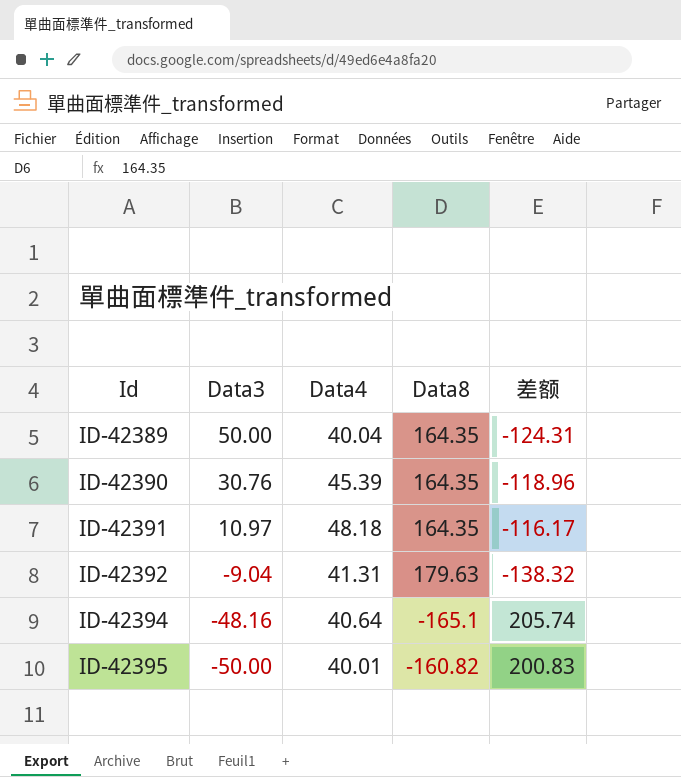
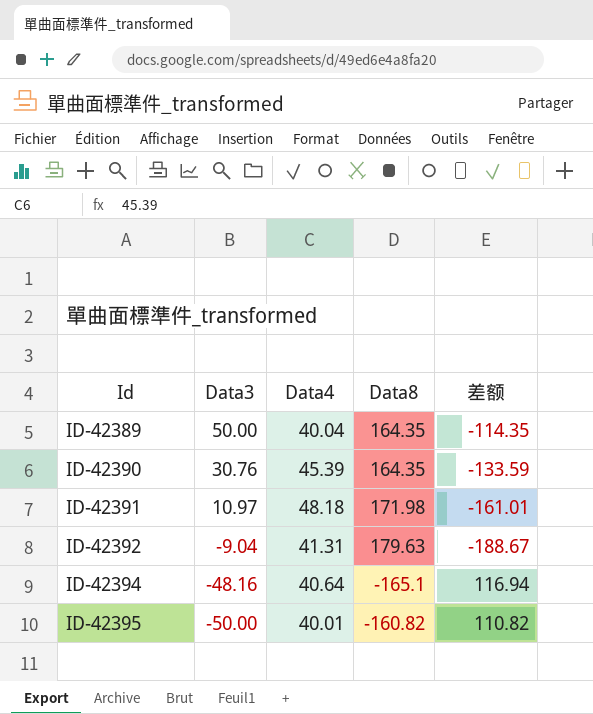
column 差额 | formula: [Data4] - [Data8] -> [Data3] - [Data8]
ID-42391 | Data8: 164.35 -> 171.98

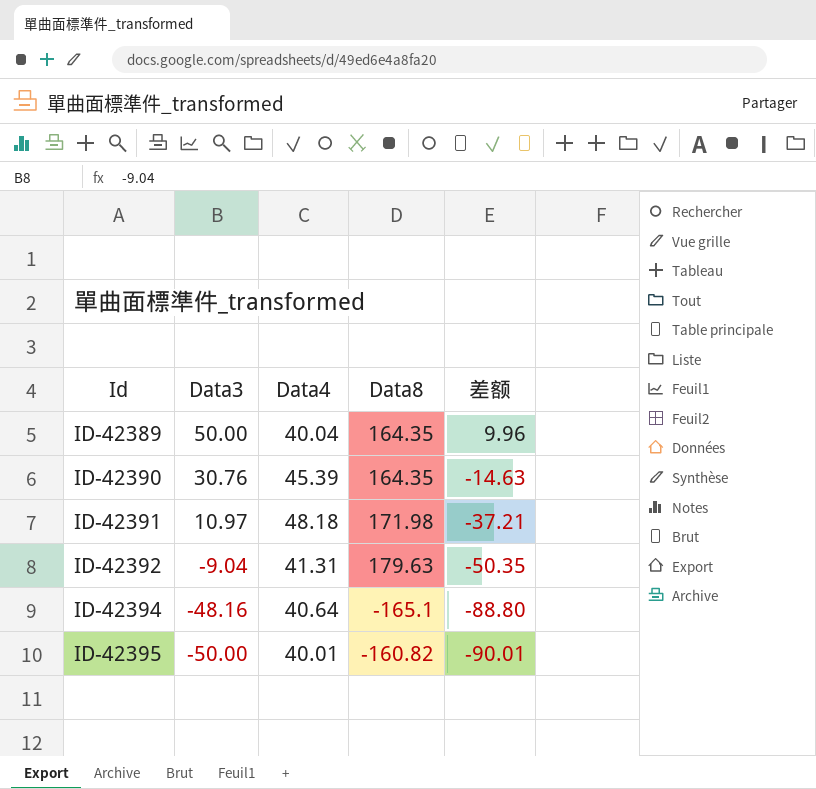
column 差额 | formula: [Data3] - [Data8] -> [Data3] - [Data4]

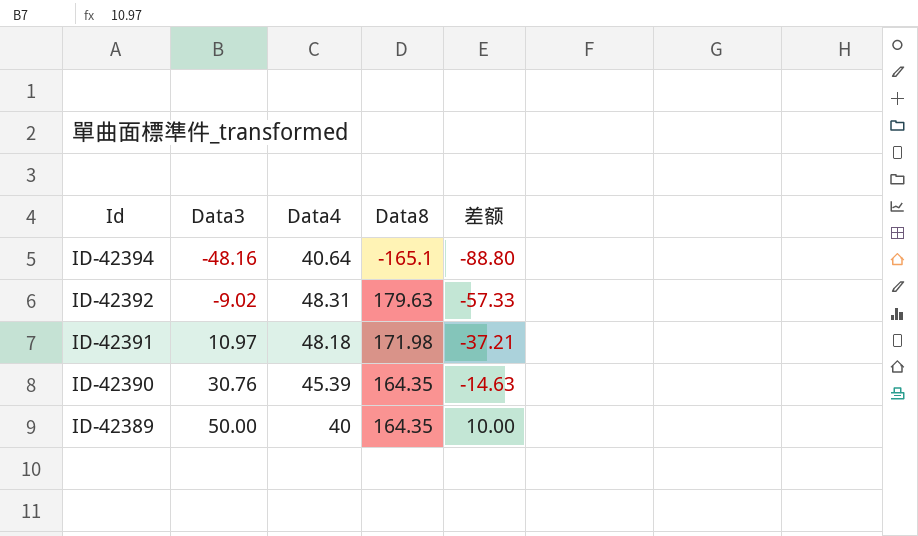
row order: Id ascending -> Id descending
row ID-42395: -50.00 | 40.01 | -160.82 | -90.01 -> none
ID-42392 | Data3: -9.04 -> -9.02
ID-42392 | Data4: 41.31 -> 48.31
ID-42392 | 差额: -50.35 -> -57.33
ID-42389 | Data4: 40.04 -> 40
ID-42389 | 差额: 9.96 -> 10.00

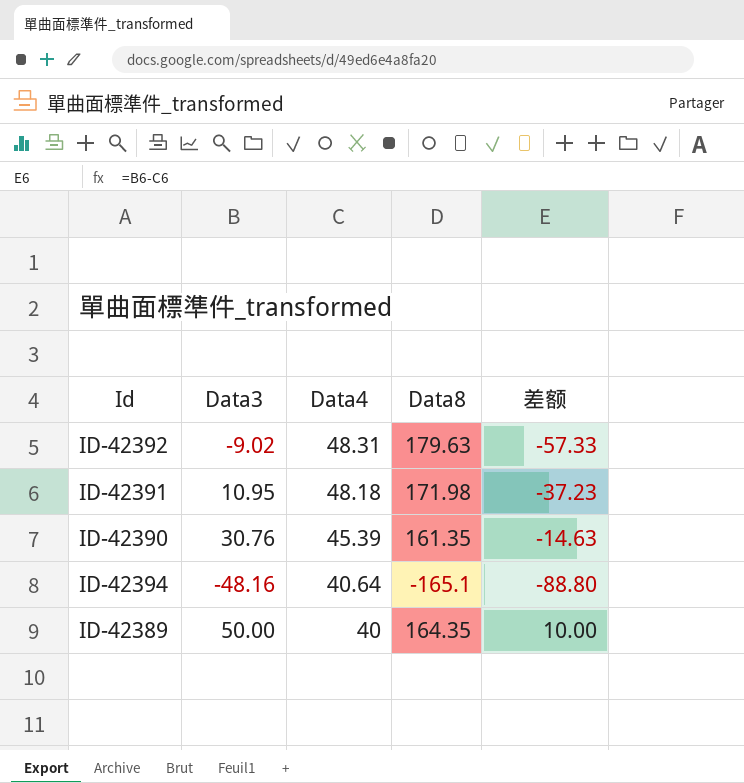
row order: Id descending -> Data4 descending
ID-42391 | Data3: 10.97 -> 10.95
ID-42391 | 差额: -37.21 -> -37.23
ID-42390 | Data8: 164.35 -> 161.35

